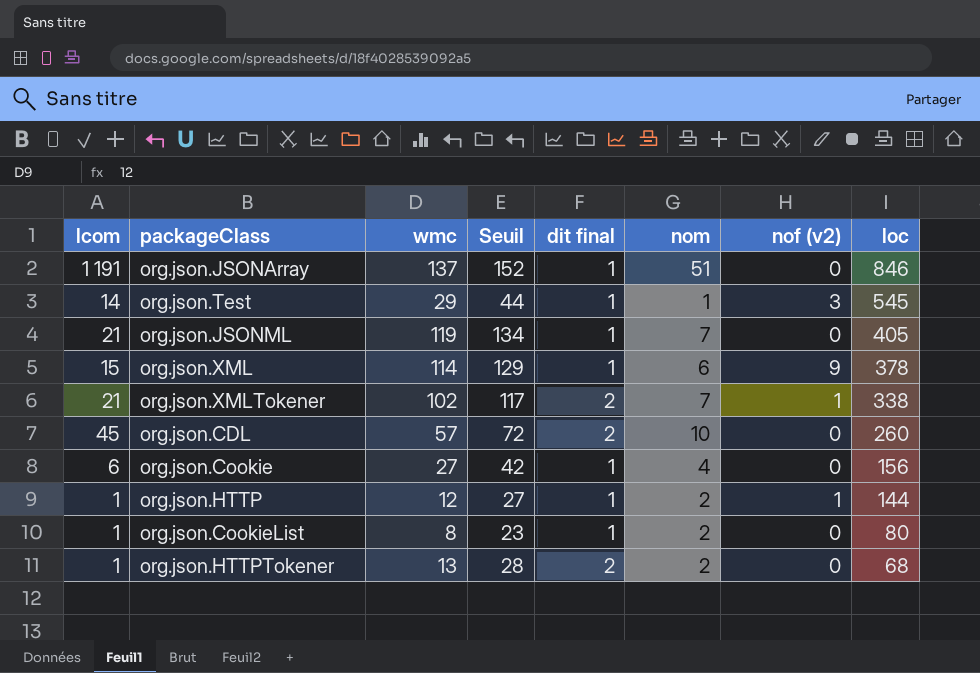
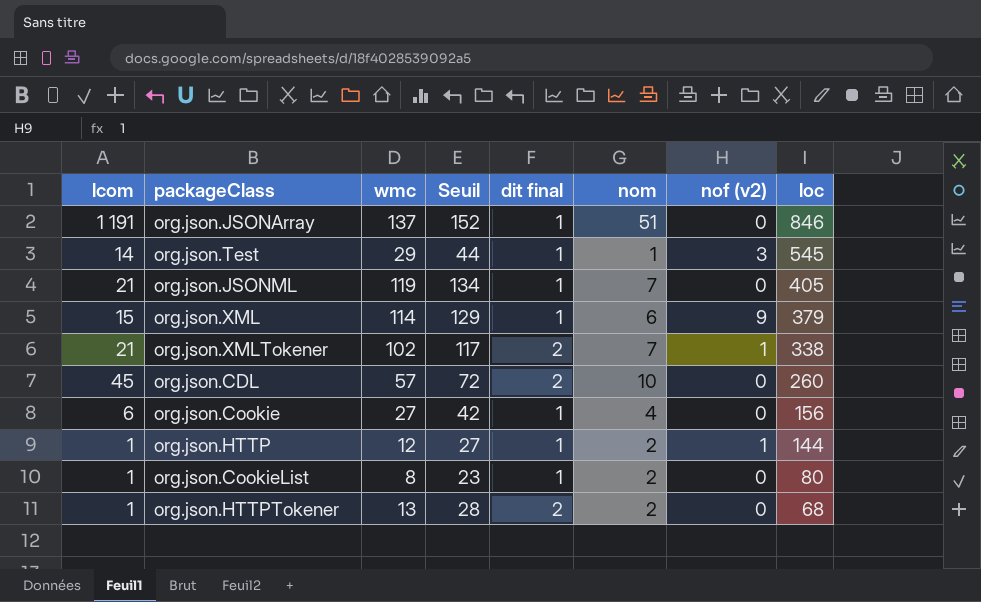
org.json.XML | loc: 378 -> 379

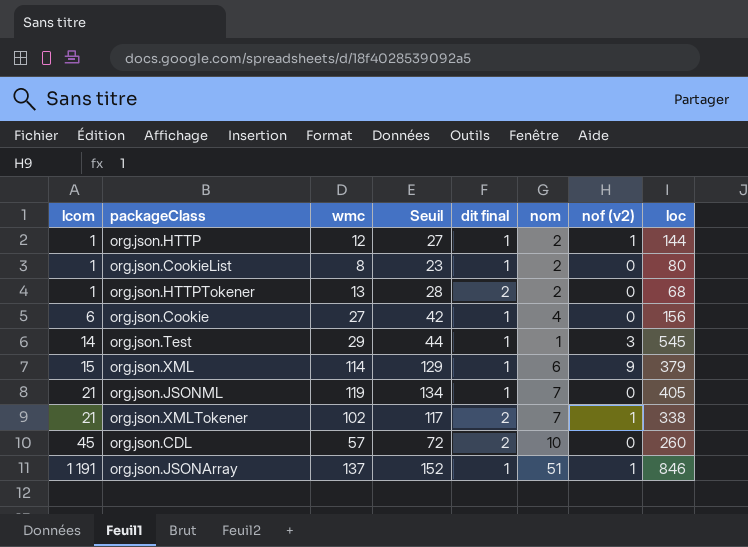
row order: loc descending -> lcom ascending
org.json.JSONArray | nof (v2): 0 -> 1

